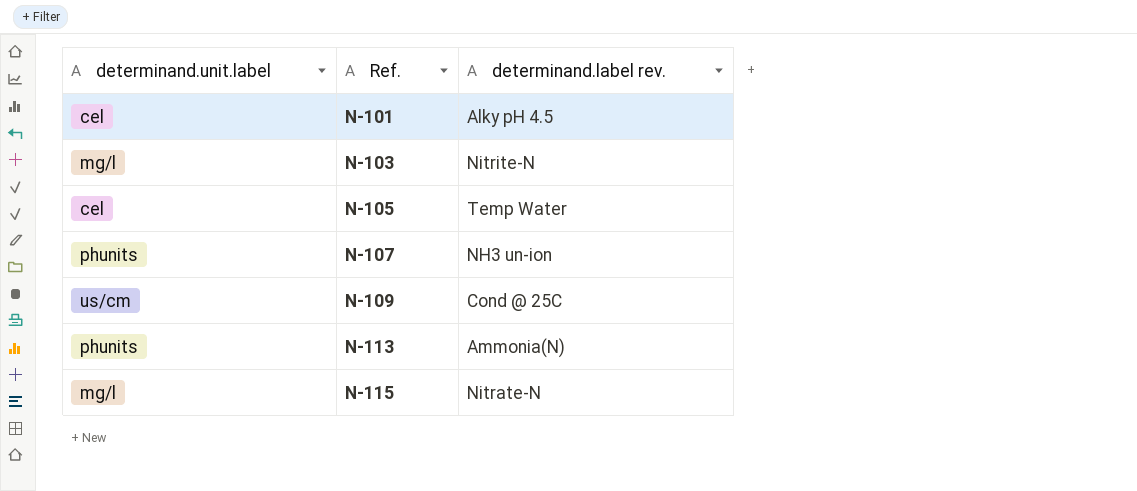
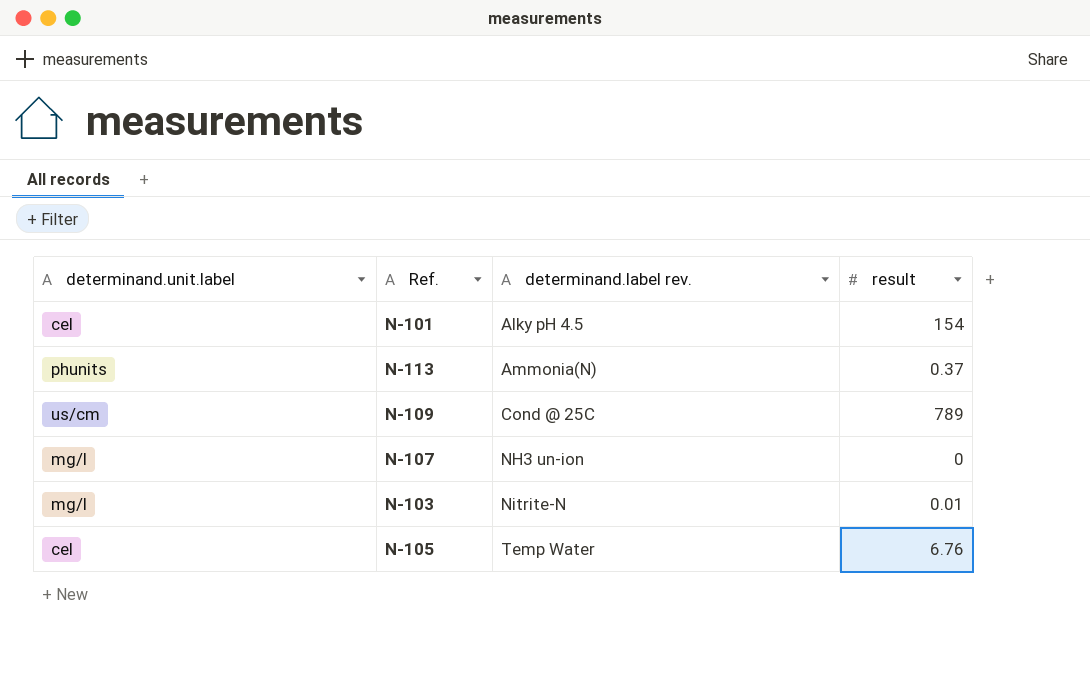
row order: Ref. ascending -> determinand.label rev. ascending
column result | position: none -> 4
row N-115: mg/l | Nitrate-N -> none
N-107 | determinand.unit.label: phunits -> mg/l

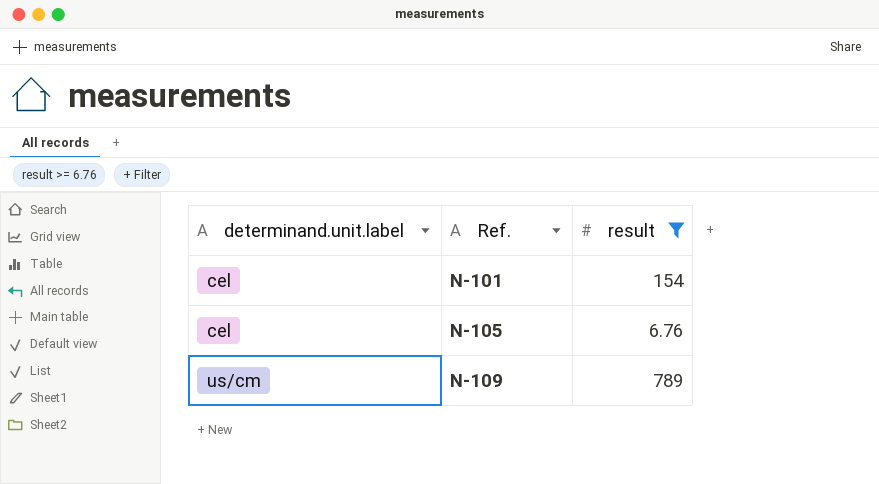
filter: none -> result >= 6.76
row order: determinand.label rev. ascending -> determinand.unit.label ascending
column determinand.label rev. | position: 3 -> none

